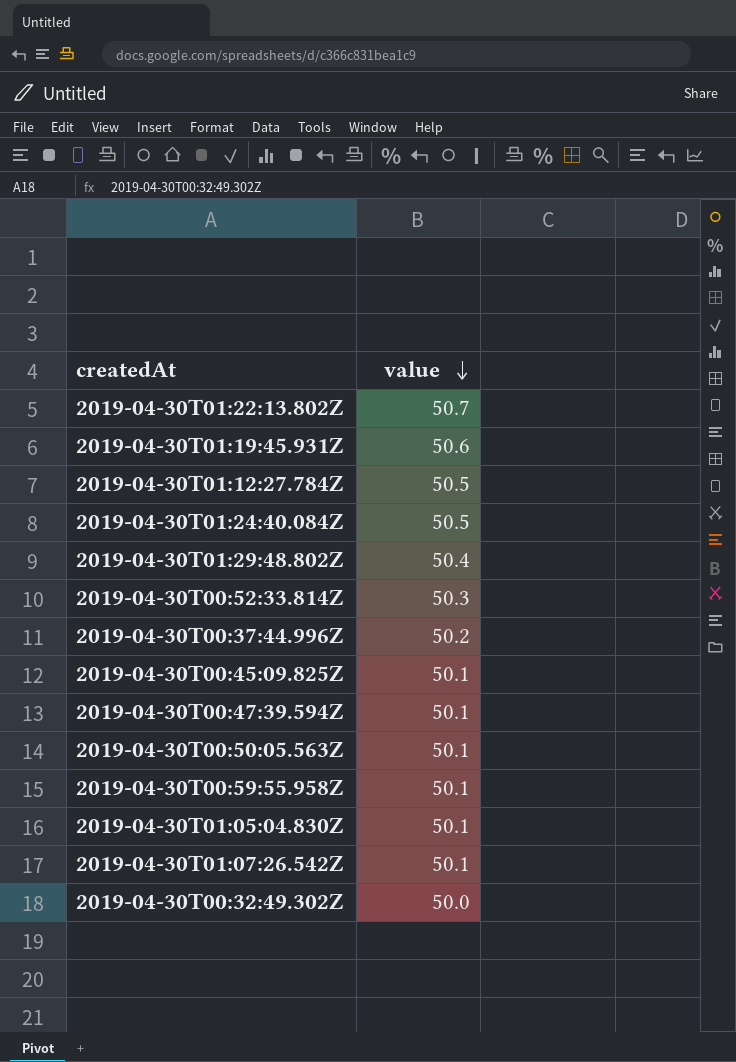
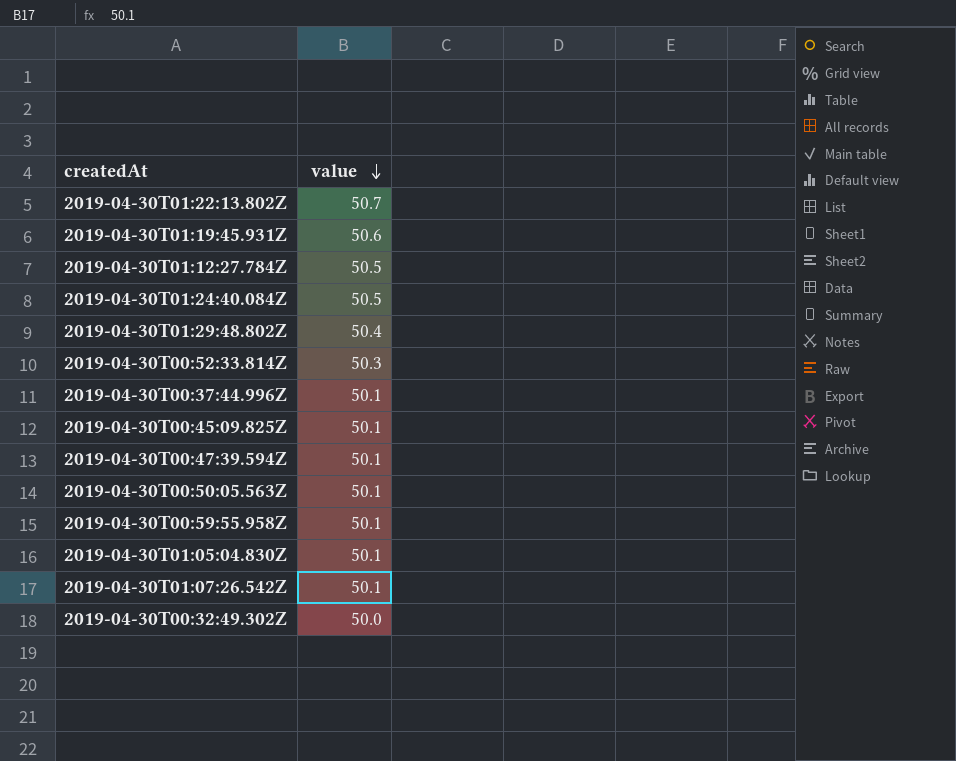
2019-04-30T00:37:44.996Z | value: 50.2 -> 50.1

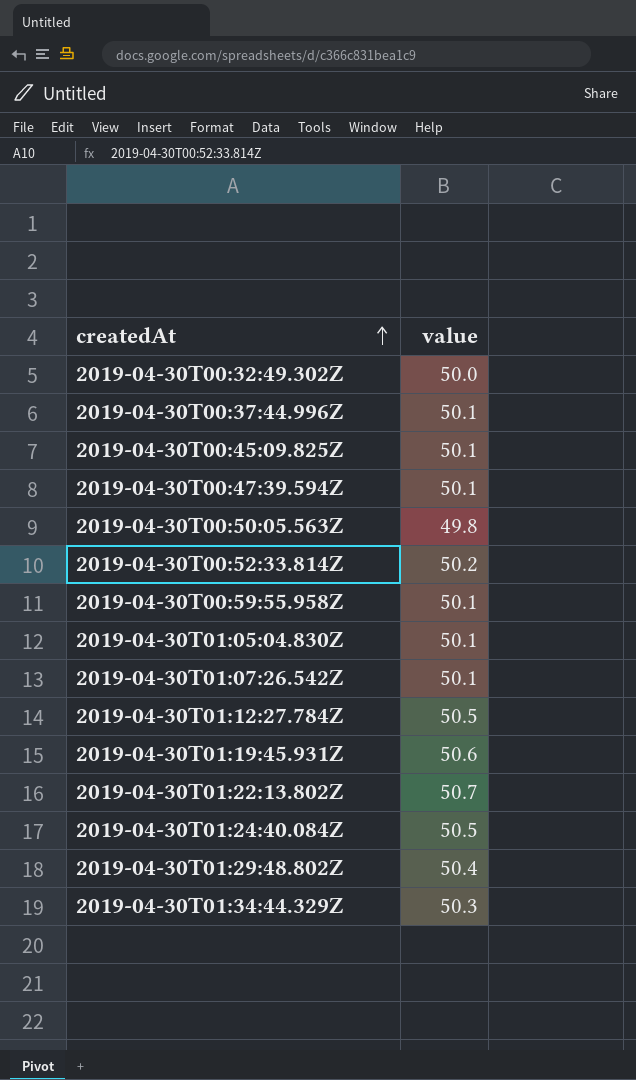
row order: value descending -> createdAt ascending
2019-04-30T00:50:05.563Z | value: 50.1 -> 49.8
2019-04-30T00:52:33.814Z | value: 50.3 -> 50.2
row 2019-04-30T01:34:44.329Z: none -> 50.3

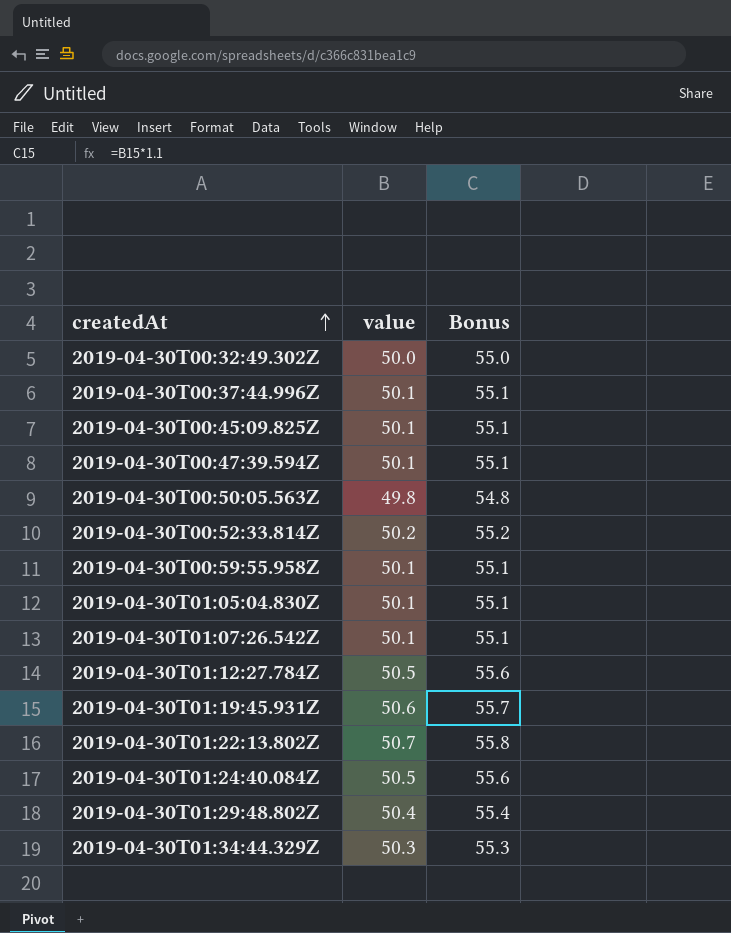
column Bonus | formula: none -> [value] * 1.1

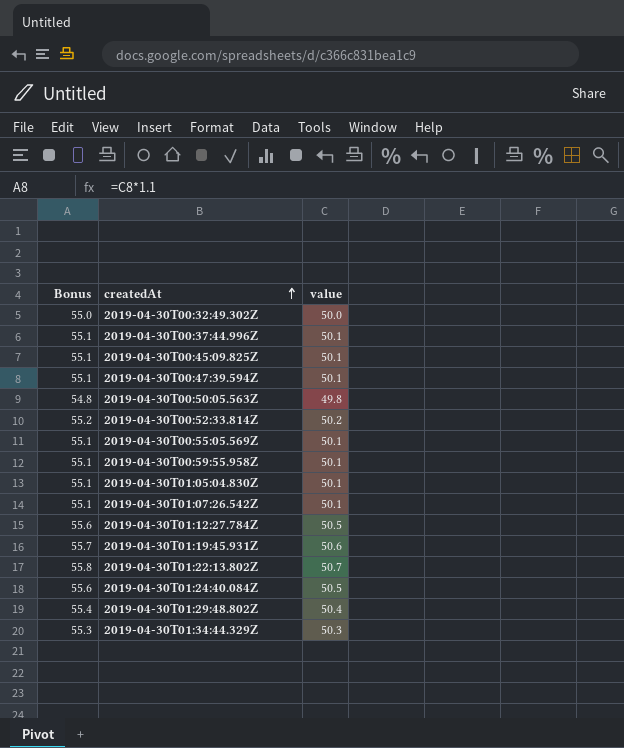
column Bonus | position: 3 -> 1
row 2019-04-30T00:55:05.569Z: none -> 55.1 | 50.1

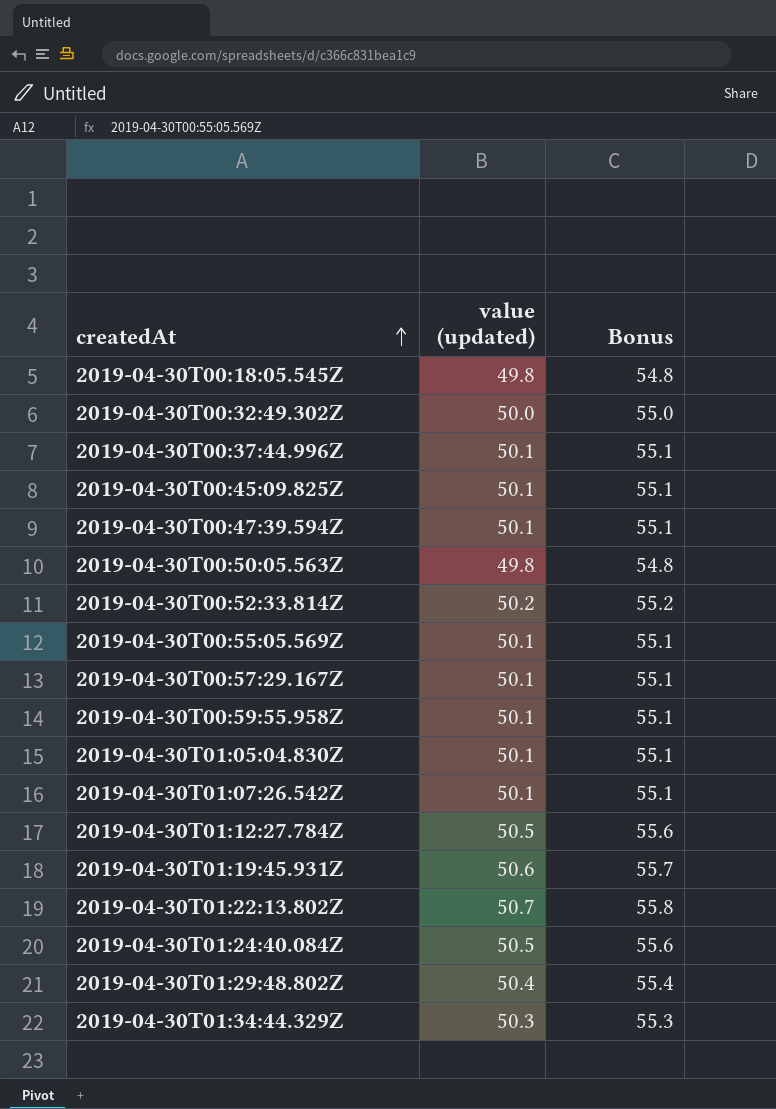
column name: value -> value (updated)
column Bonus | position: 1 -> 3
row 2019-04-30T00:18:05.545Z: none -> 49.8 | 54.8
row 2019-04-30T00:57:29.167Z: none -> 50.1 | 55.1

